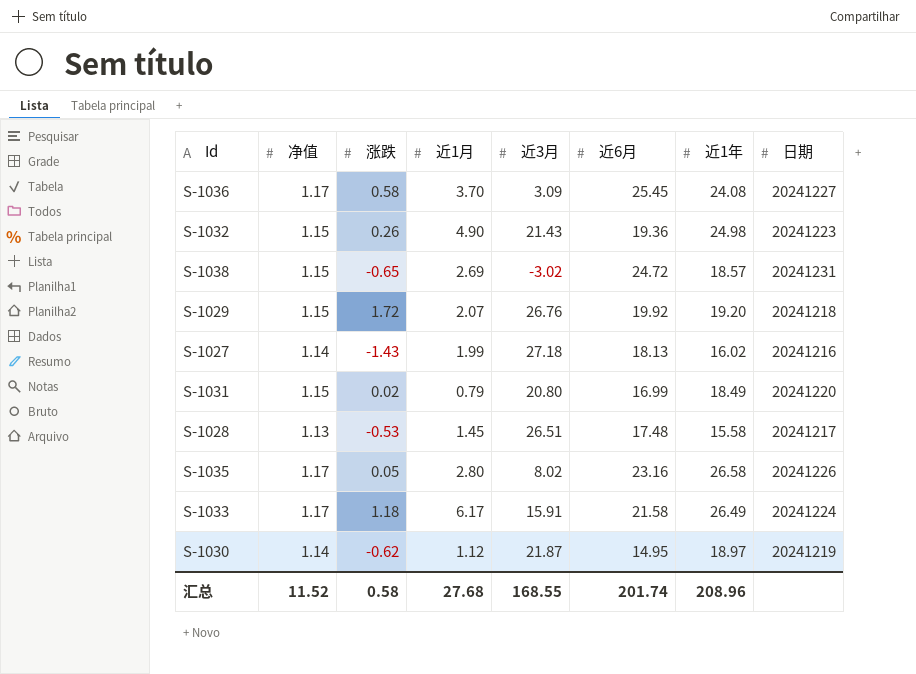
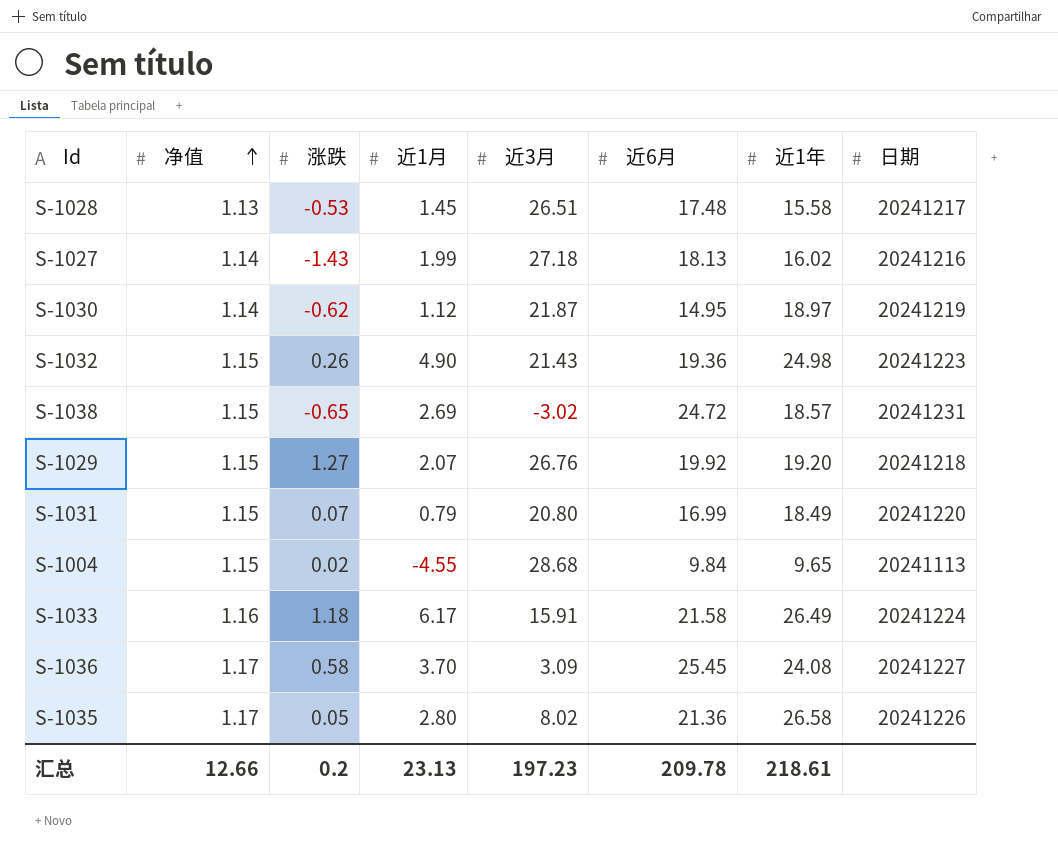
row order: none -> 净值 ascending
S-1029 | 涨跌: 1.72 -> 1.27
S-1031 | 涨跌: 0.02 -> 0.07
row S-1004: none -> 1.15 | 0.02 | -4.55 | 28.68 | 9.84 | 9.65 | 20241113
S-1033 | 净值: 1.17 -> 1.16
S-1035 | 近6月: 23.16 -> 21.36
汇总 | 净值: 11.52 -> 12.66
汇总 | 涨跌: 0.58 -> 0.2
汇总 | 近1月: 27.68 -> 23.13
汇总 | 近3月: 168.55 -> 197.23
汇总 | 近6月: 201.74 -> 209.78
汇总 | 近1年: 208.96 -> 218.61

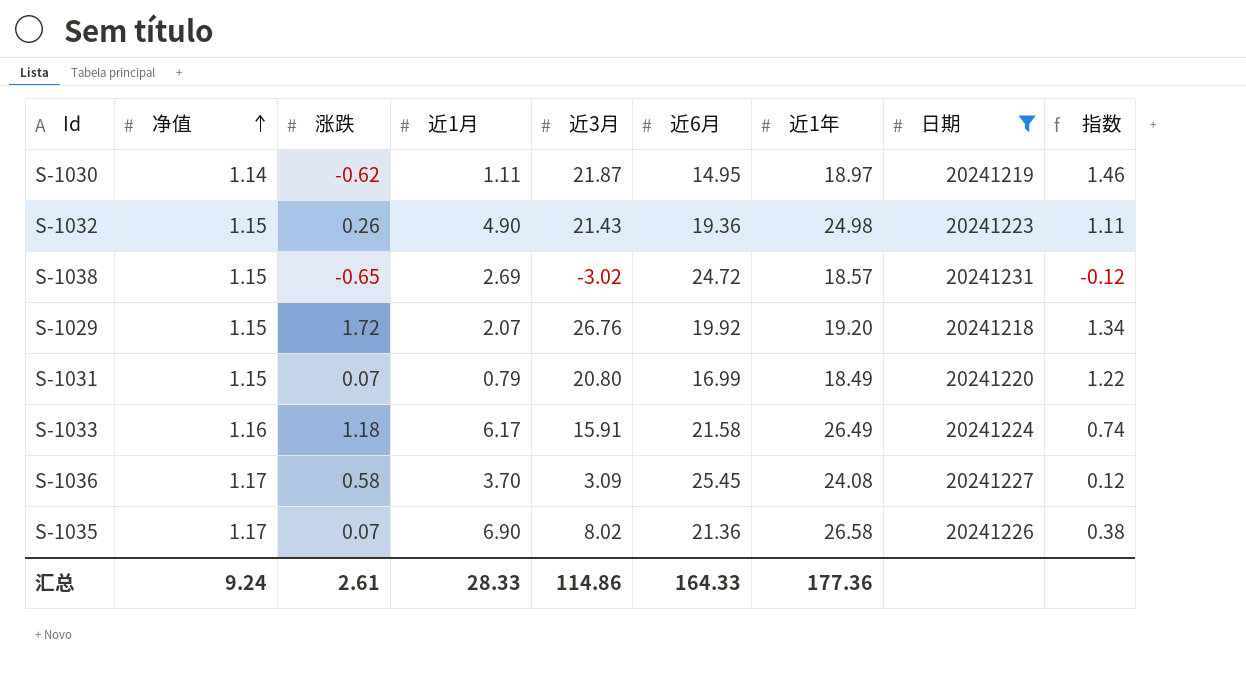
filter: none -> 日期 >= 20241218
column 指数 | formula: none -> [近3月] / [近6月]
S-1030 | 近1月: 1.12 -> 1.11
S-1029 | 涨跌: 1.27 -> 1.72
S-1035 | 涨跌: 0.05 -> 0.07
S-1035 | 近1月: 2.80 -> 6.90
汇总 | 净值: 12.66 -> 9.24
汇总 | 涨跌: 0.2 -> 2.61
汇总 | 近1月: 23.13 -> 28.33
汇总 | 近3月: 197.23 -> 114.86
汇总 | 近6月: 209.78 -> 164.33
汇总 | 近1年: 218.61 -> 177.36

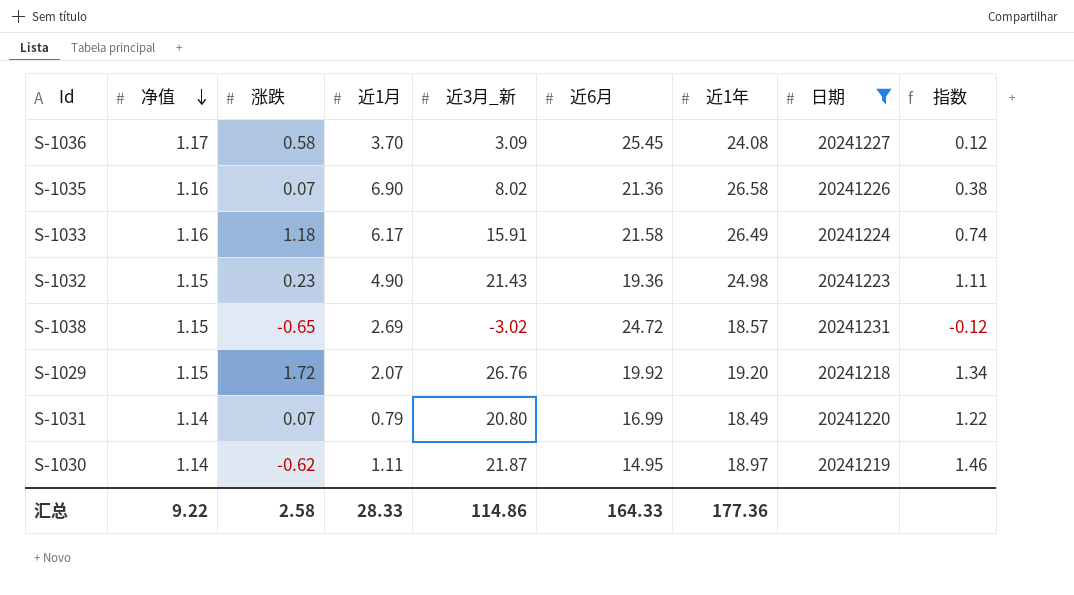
row order: 净值 ascending -> 净值 descending
column name: 近3月 -> 近3月_新
S-1035 | 净值: 1.17 -> 1.16
S-1032 | 涨跌: 0.26 -> 0.23
S-1031 | 净值: 1.15 -> 1.14
汇总 | 净值: 9.24 -> 9.22
汇总 | 涨跌: 2.61 -> 2.58

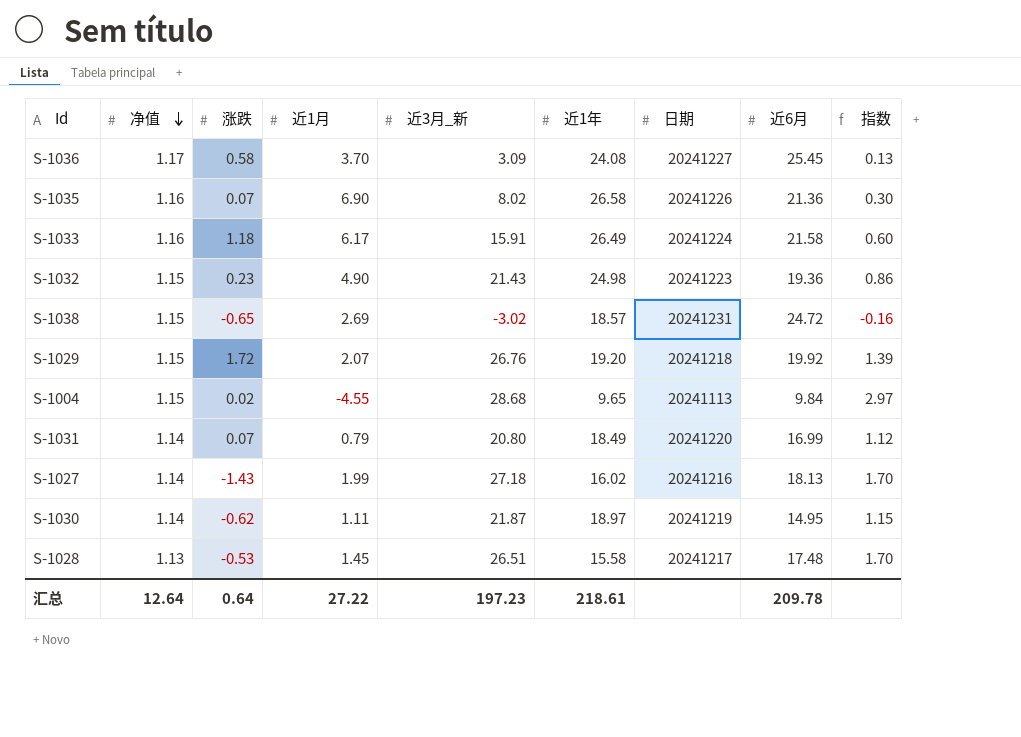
filter: 日期 >= 20241218 -> none
column 近6月 | position: 6 -> 8
column 指数 | formula: [近3月_新] / [近6月] -> [近3月_新] / [近1年]
汇总 | 净值: 9.22 -> 12.64
汇总 | 涨跌: 2.58 -> 0.64
汇总 | 近1月: 28.33 -> 27.22
汇总 | 近3月_新: 114.86 -> 197.23
汇总 | 近1年: 177.36 -> 218.61
汇总 | 近6月: 164.33 -> 209.78

